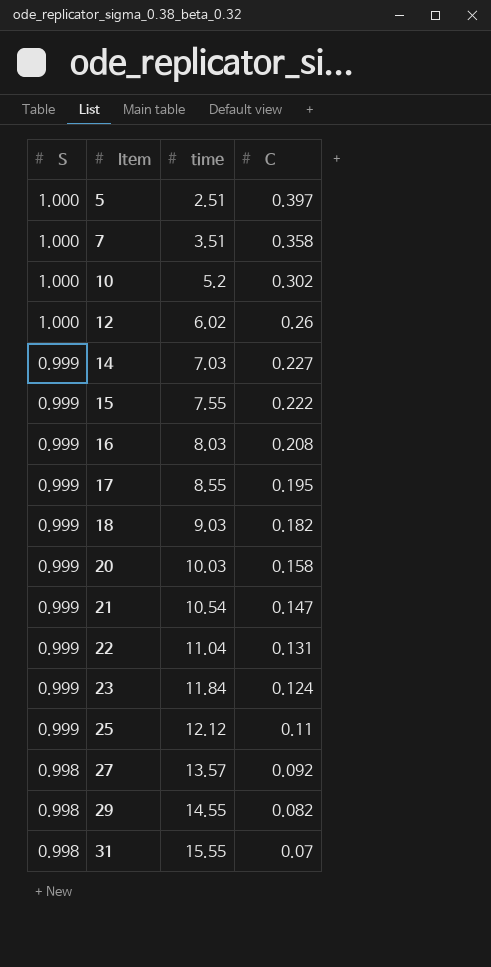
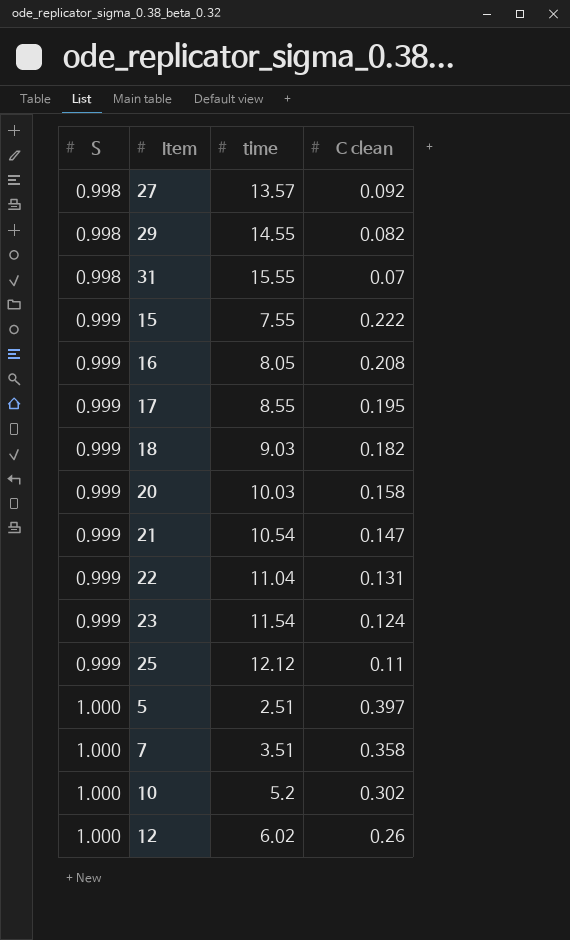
row order: S descending -> S ascending
column name: C -> C clean
row 14: 0.999 | 7.03 | 0.227 -> none
16 | time: 8.03 -> 8.05
23 | time: 11.84 -> 11.54

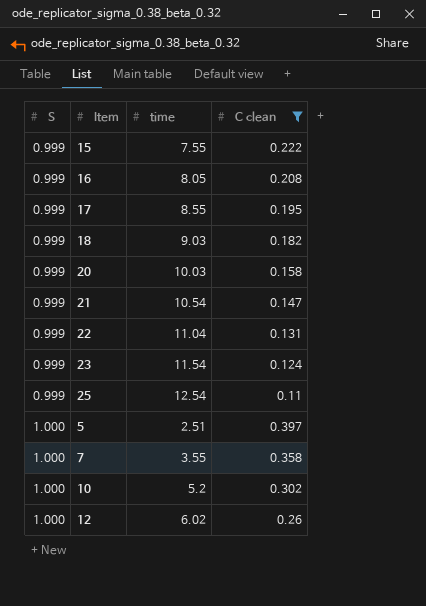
filter: none -> C clean >= 0.11
25 | time: 12.12 -> 12.54
7 | time: 3.51 -> 3.55

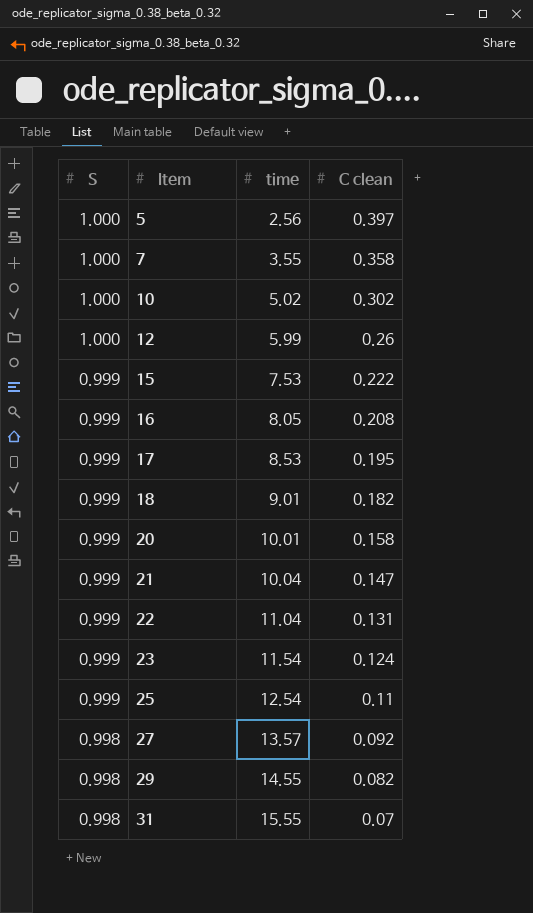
filter: C clean >= 0.11 -> none
row order: S ascending -> S descending
5 | time: 2.51 -> 2.56
10 | time: 5.2 -> 5.02
12 | time: 6.02 -> 5.99
15 | time: 7.55 -> 7.53
17 | time: 8.55 -> 8.53
18 | time: 9.03 -> 9.01
20 | time: 10.03 -> 10.01
21 | time: 10.54 -> 10.04

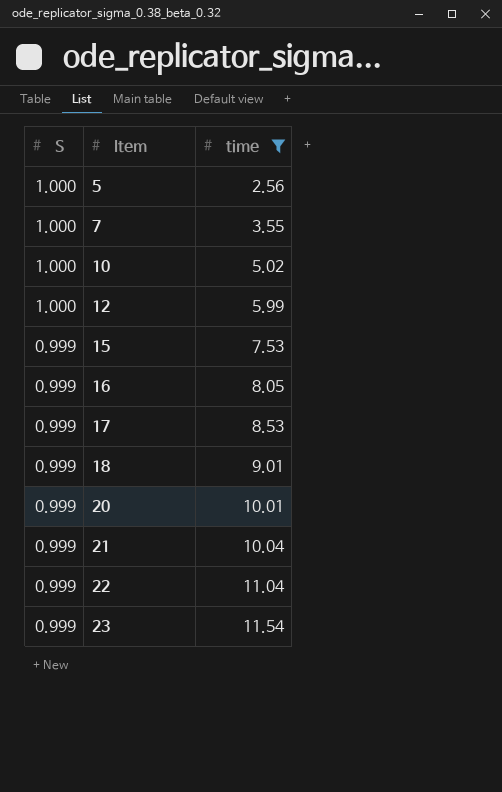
filter: none -> time <= 11.54
column C clean | position: 4 -> none

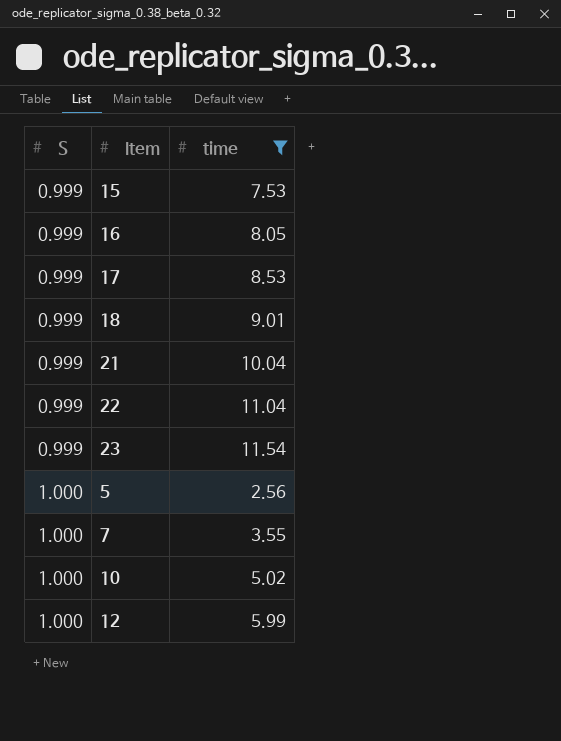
row order: S descending -> S ascending
row 20: 0.999 | 10.01 -> none

